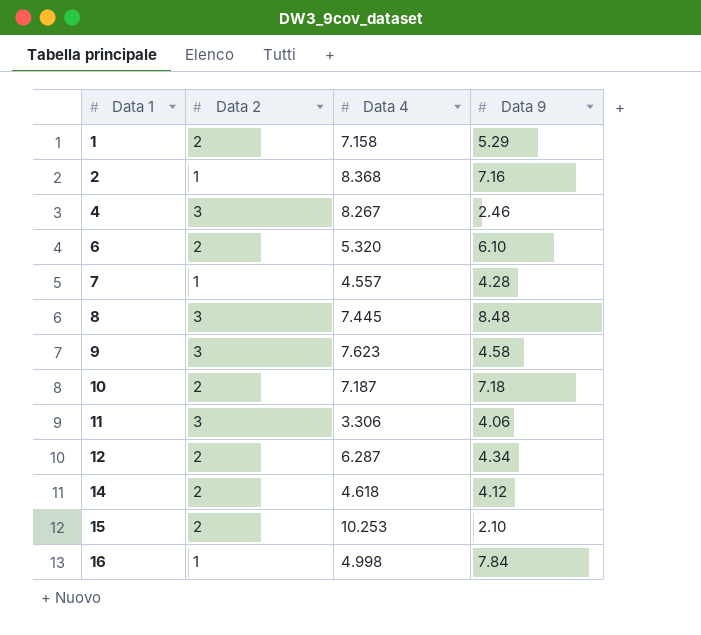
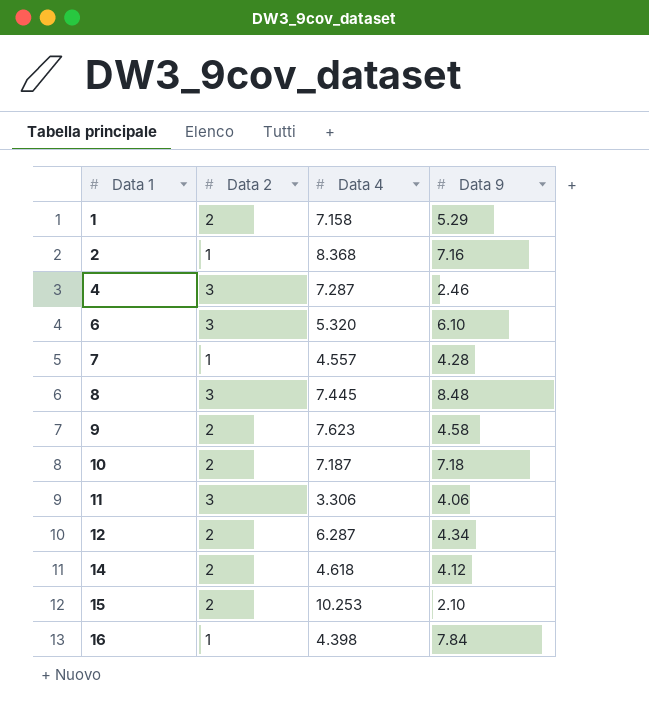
4 | Data 4: 8.267 -> 7.287
6 | Data 2: 2 -> 3
9 | Data 2: 3 -> 2
16 | Data 4: 4.998 -> 4.398

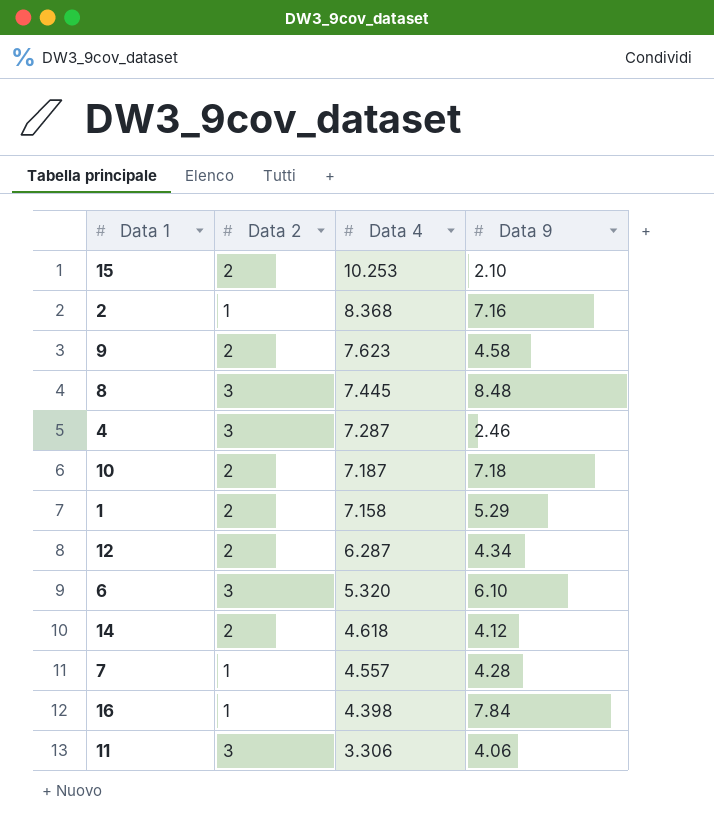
row order: Data 1 ascending -> Data 4 descending

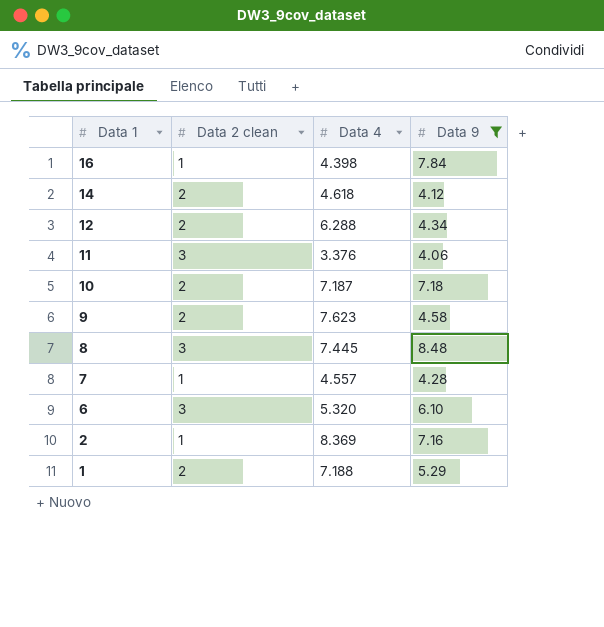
filter: none -> Data 9 >= 4.06
row order: Data 4 descending -> Data 1 descending
column name: Data 2 -> Data 2 clean
12 | Data 4: 6.287 -> 6.288
11 | Data 4: 3.306 -> 3.376
2 | Data 4: 8.368 -> 8.369
1 | Data 4: 7.158 -> 7.188

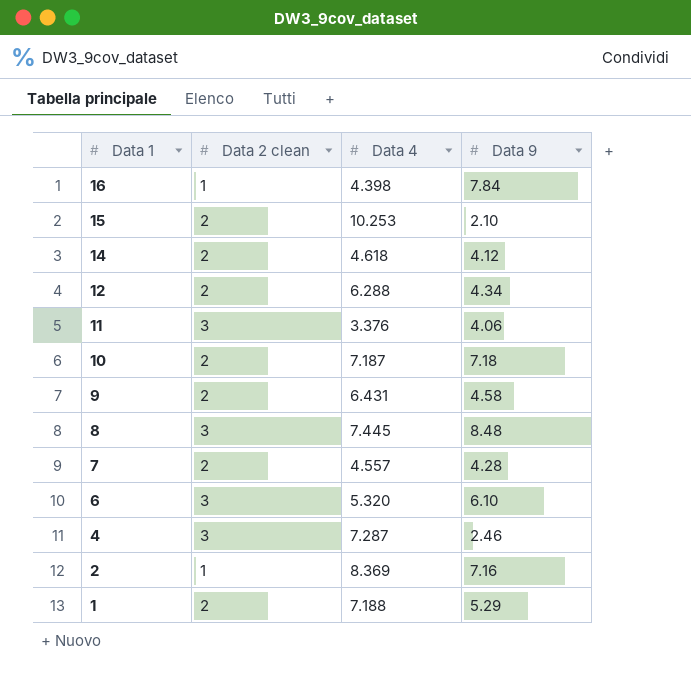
filter: Data 9 >= 4.06 -> none
9 | Data 4: 7.623 -> 6.431
7 | Data 2 clean: 1 -> 2

